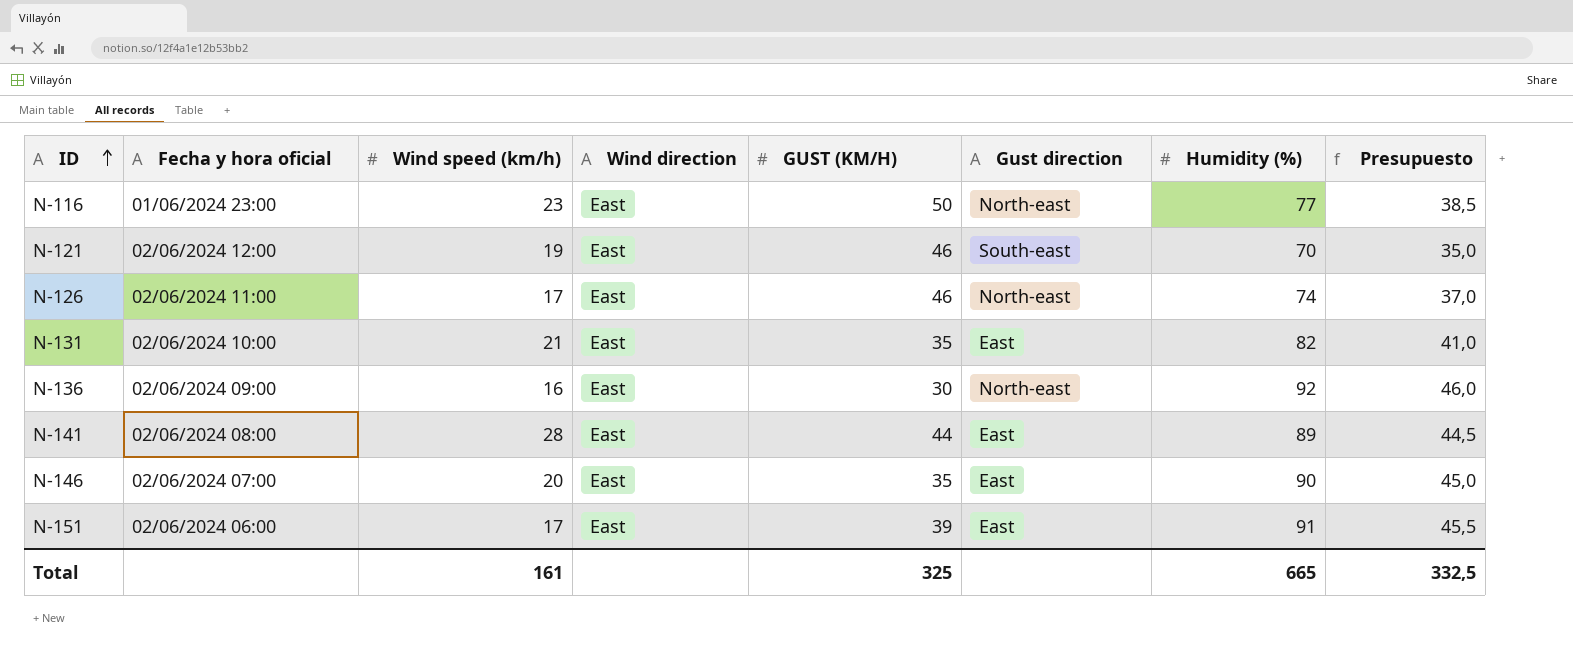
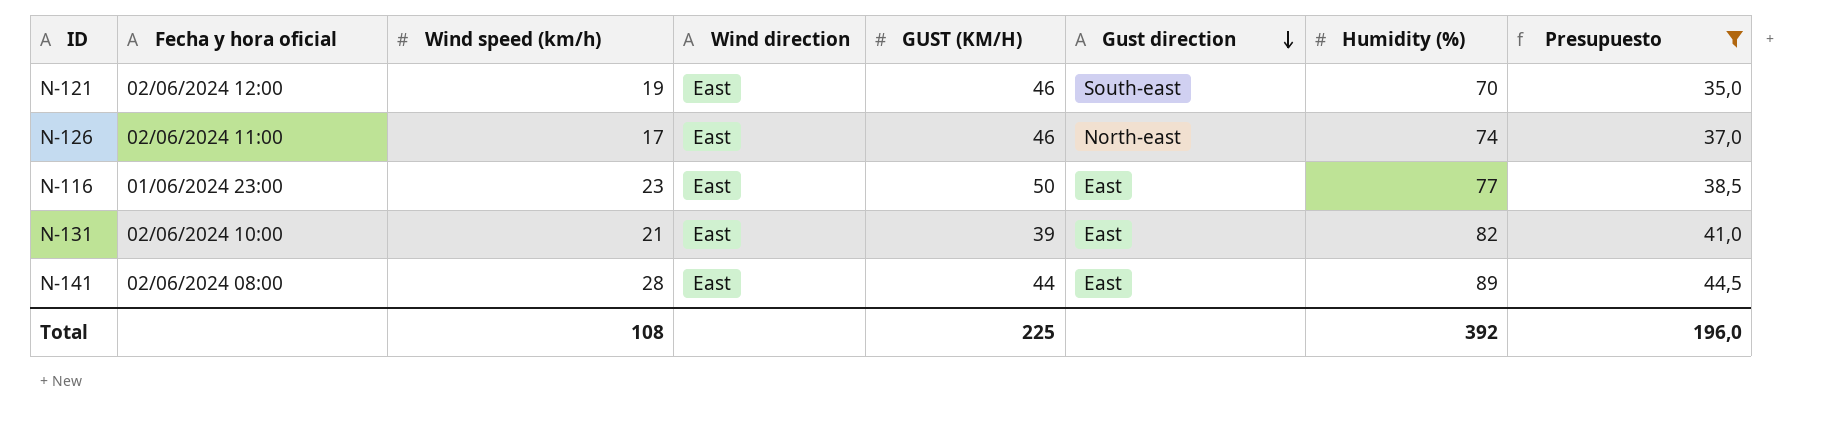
filter: none -> Presupuesto <= 44,5
row order: ID ascending -> Gust direction descending
N-116 | Gust direction: North-east -> East
N-131 | GUST (KM/H): 35 -> 39
Total | Wind speed (km/h): 161 -> 108
Total | GUST (KM/H): 325 -> 225
Total | Humidity (%): 665 -> 392
Total | Presupuesto: 332,5 -> 196,0

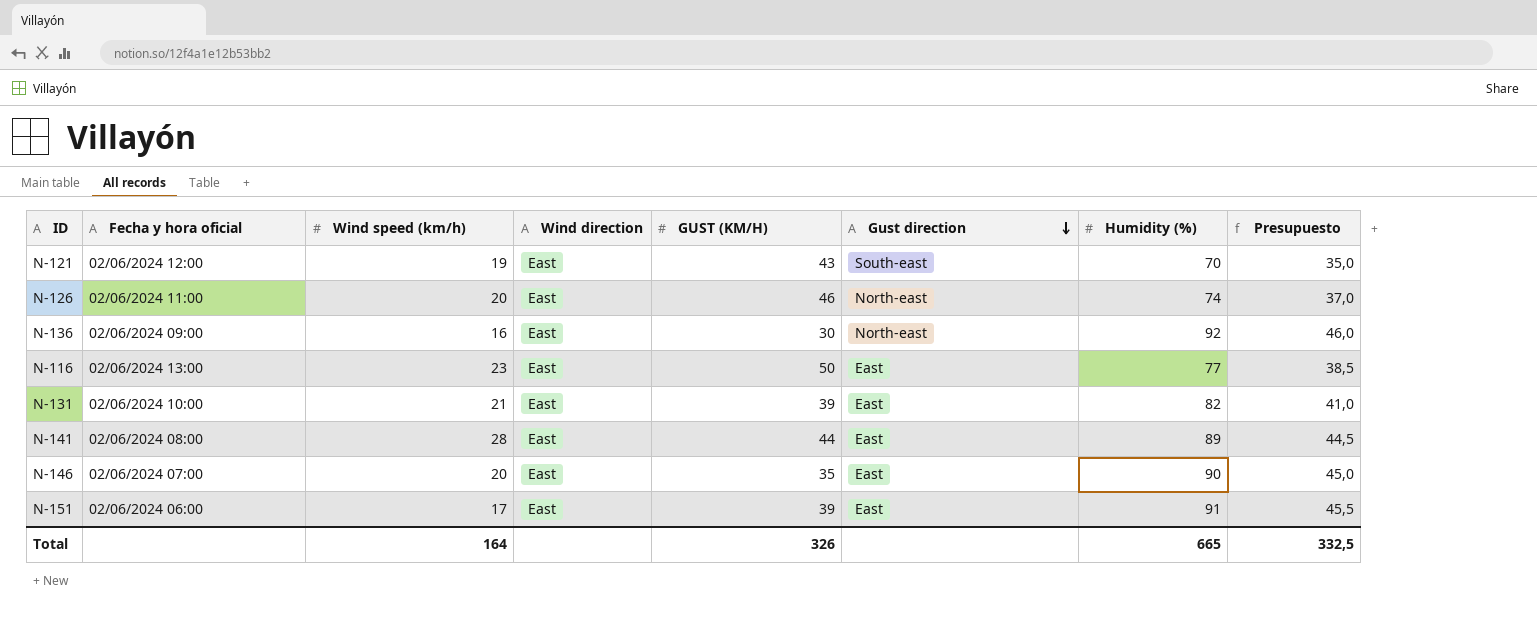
filter: Presupuesto <= 44,5 -> none
N-121 | GUST (KM/H): 46 -> 43
N-126 | Wind speed (km/h): 17 -> 20
N-116 | Fecha y hora oficial: 01/06/2024 23:00 -> 02/06/2024 13:00
Total | Wind speed (km/h): 108 -> 164
Total | GUST (KM/H): 225 -> 326
Total | Humidity (%): 392 -> 665
Total | Presupuesto: 196,0 -> 332,5

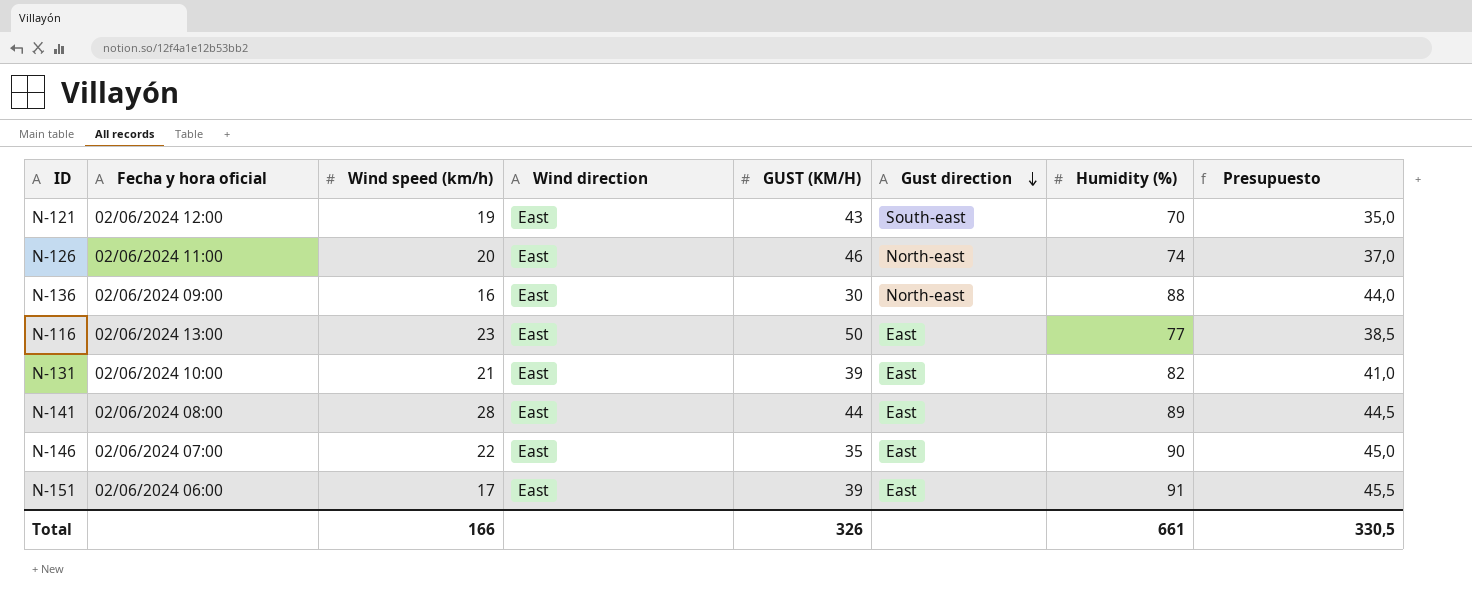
N-136 | Humidity (%): 92 -> 88
N-136 | Presupuesto: 46,0 -> 44,0
N-146 | Wind speed (km/h): 20 -> 22
Total | Wind speed (km/h): 164 -> 166
Total | Humidity (%): 665 -> 661
Total | Presupuesto: 332,5 -> 330,5

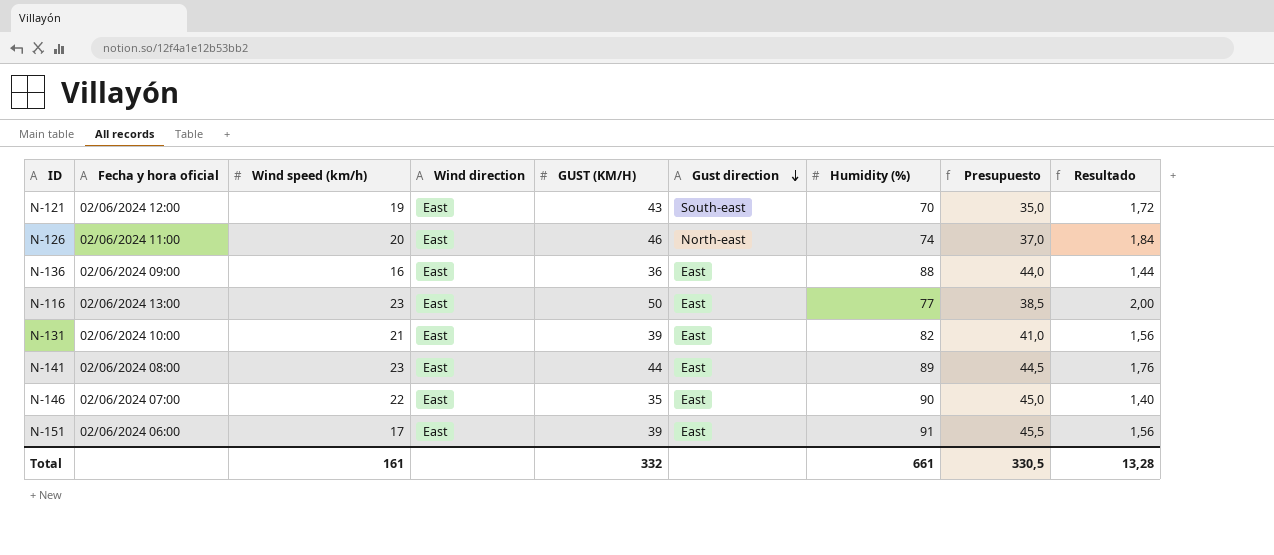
column Resultado | formula: none -> [GUST (KM/H)] * 0,04
N-136 | GUST (KM/H): 30 -> 36
N-136 | Gust direction: North-east -> East
N-141 | Wind speed (km/h): 28 -> 23
Total | Wind speed (km/h): 166 -> 161
Total | GUST (KM/H): 326 -> 332

